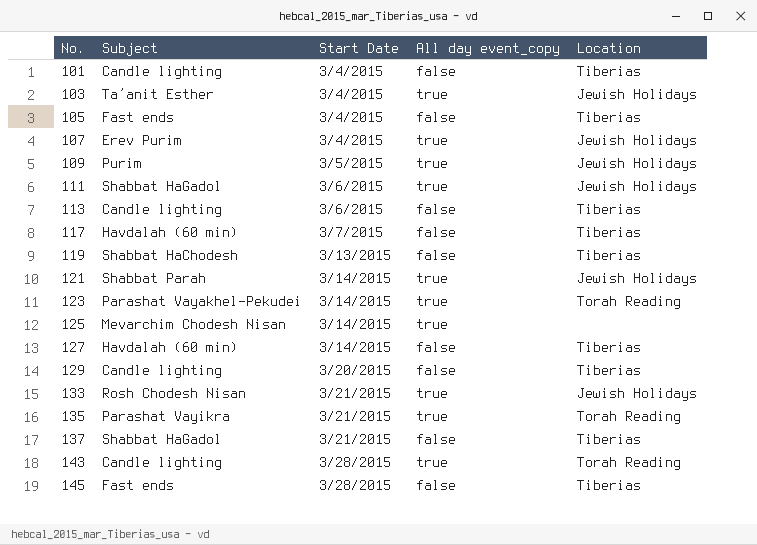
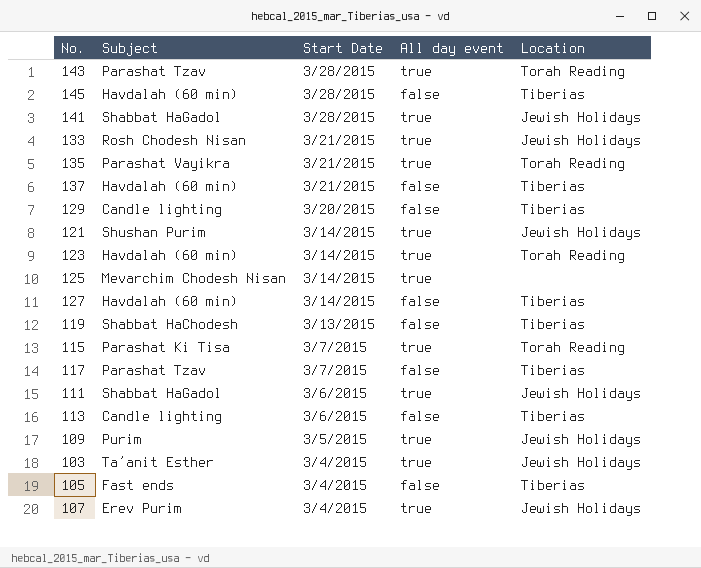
row order: No. ascending -> Start Date descending
column name: All day event_copy -> All day event
row 101: Candle lighting | 3/4/2015 | false | Tiberias -> none
143 | Subject: Candle lighting -> Parashat Tzav
145 | Subject: Fast ends -> Havdalah (60 min)
row 141: none -> Shabbat HaGadol | 3/28/2015 | true | Jewish Holidays
137 | Subject: Shabbat HaGadol -> Havdalah (60 min)
121 | Subject: Shabbat Parah -> Shushan Purim
123 | Subject: Parashat Vayakhel-Pekudei -> Havdalah (60 min)
row 115: none -> Parashat Ki Tisa | 3/7/2015 | true | Torah Reading
117 | Subject: Havdalah (60 min) -> Parashat Tzav

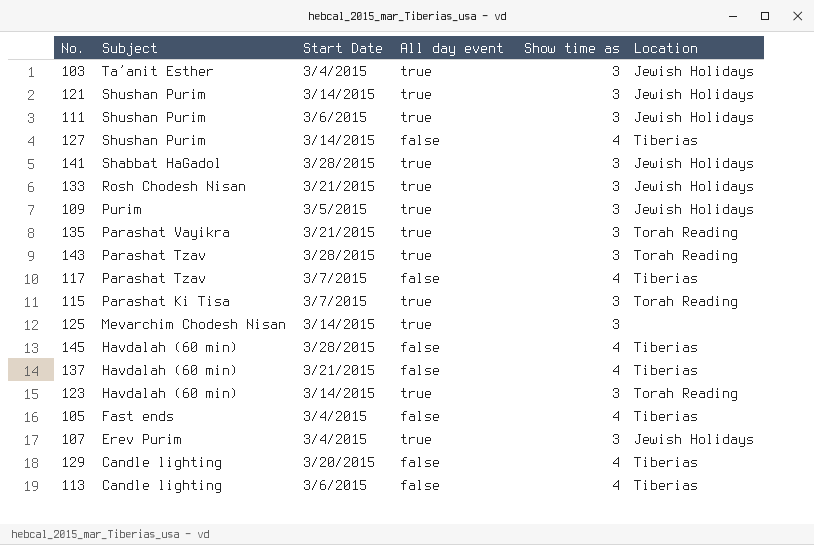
row order: Start Date descending -> Subject descending
column Show time as | position: none -> 5
row 119: Shabbat HaChodesh | 3/13/2015 | false | Tiberias -> none
111 | Subject: Shabbat HaGadol -> Shushan Purim
127 | Subject: Havdalah (60 min) -> Shushan Purim

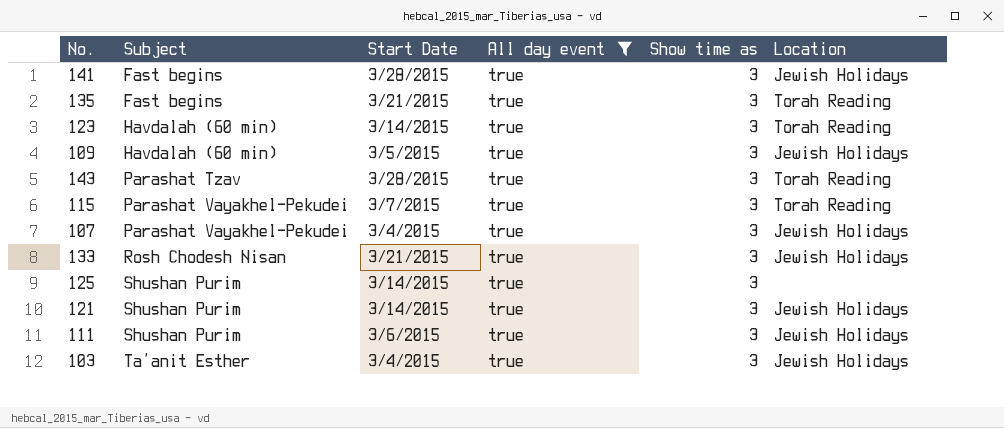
filter: none -> All day event = true
row order: Subject descending -> Subject ascending
141 | Subject: Shabbat HaGadol -> Fast begins
135 | Subject: Parashat Vayikra -> Fast begins
109 | Subject: Purim -> Havdalah (60 min)
115 | Subject: Parashat Ki Tisa -> Parashat Vayakhel-Pekudei
107 | Subject: Erev Purim -> Parashat Vayakhel-Pekudei
125 | Subject: Mevarchim Chodesh Nisan -> Shushan Purim

